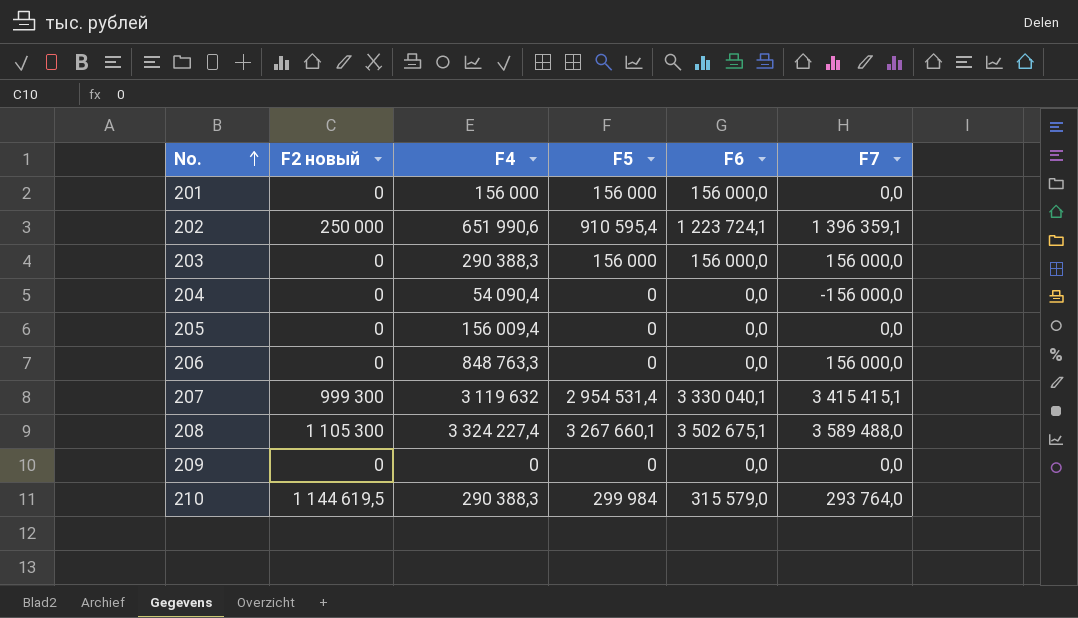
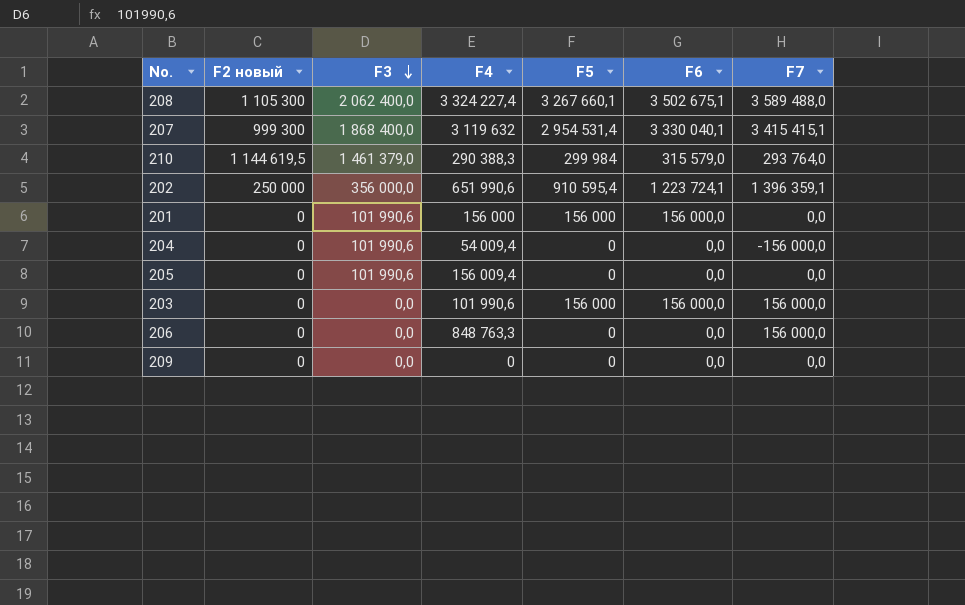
row order: No. ascending -> F3 descending
column F3 | position: none -> 3
204 | F4: 54 090,4 -> 54 009,4
203 | F4: 290 388,3 -> 101 990,6

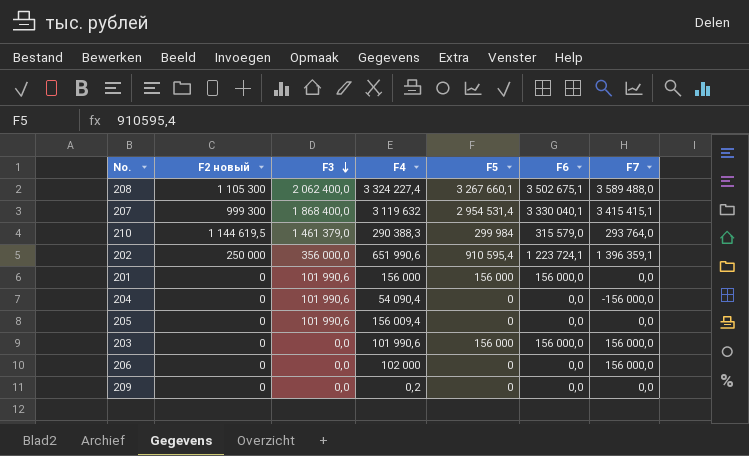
204 | F4: 54 009,4 -> 54 090,4
206 | F4: 848 763,3 -> 102 000
209 | F4: 0 -> 0,2

